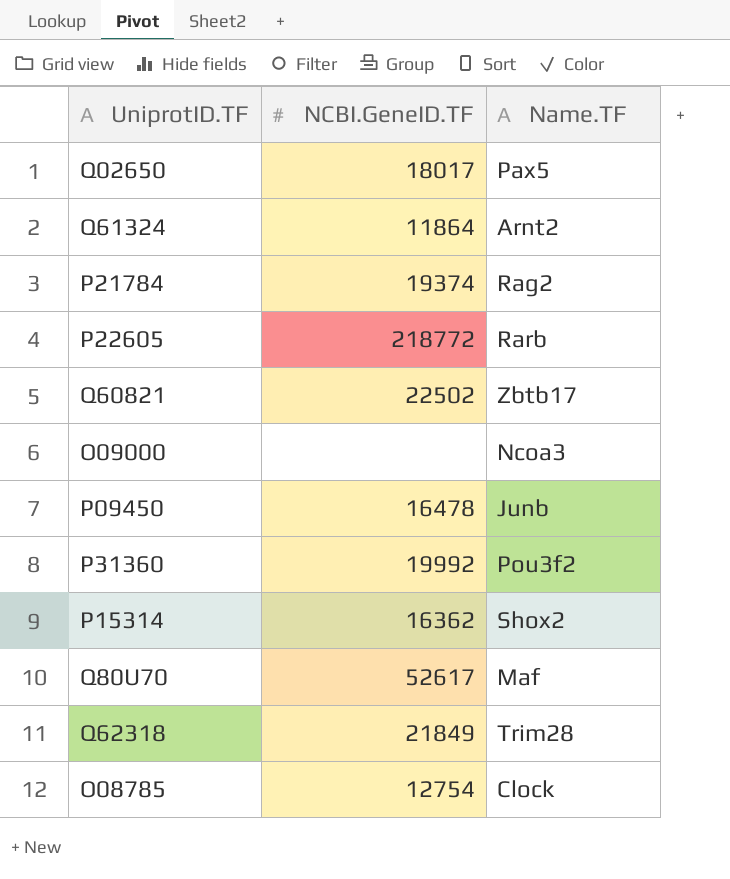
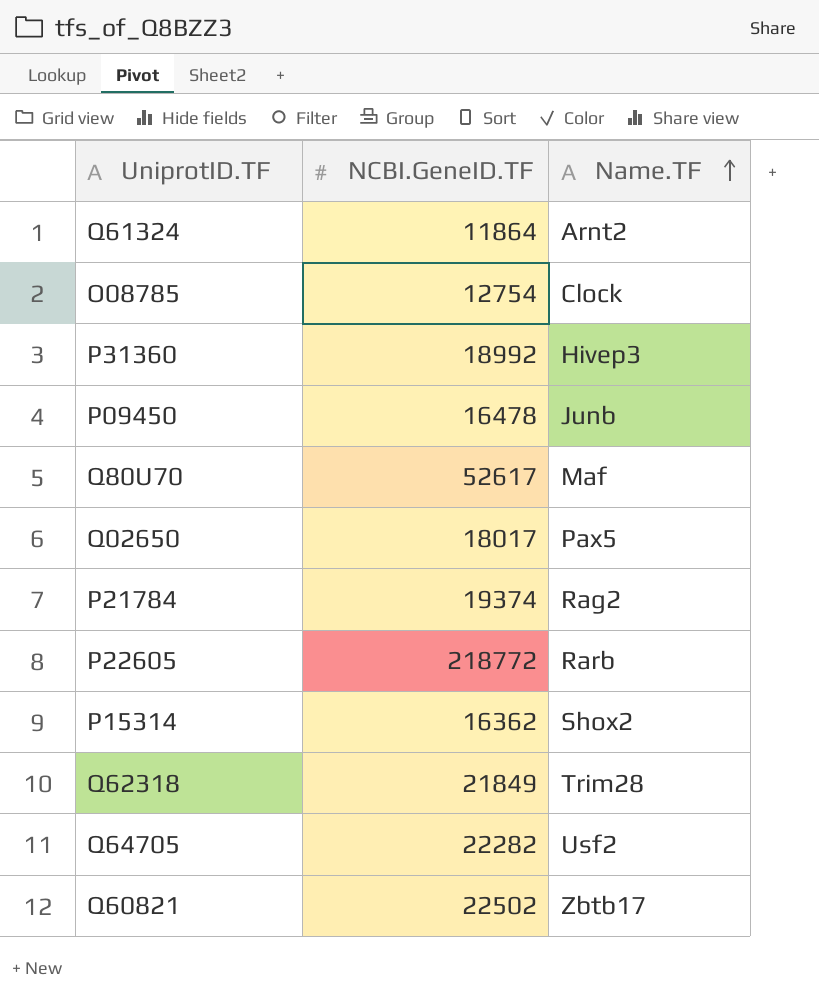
row order: none -> Name.TF ascending
row O09000: none | Ncoa3 -> none
P31360 | NCBI.GeneID.TF: 19992 -> 18992
P31360 | Name.TF: Pou3f2 -> Hivep3
row Q64705: none -> 22282 | Usf2

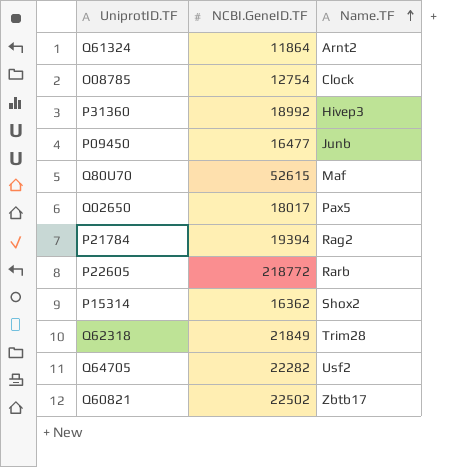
P09450 | NCBI.GeneID.TF: 16478 -> 16477
Q80U70 | NCBI.GeneID.TF: 52617 -> 52615
P21784 | NCBI.GeneID.TF: 19374 -> 19394

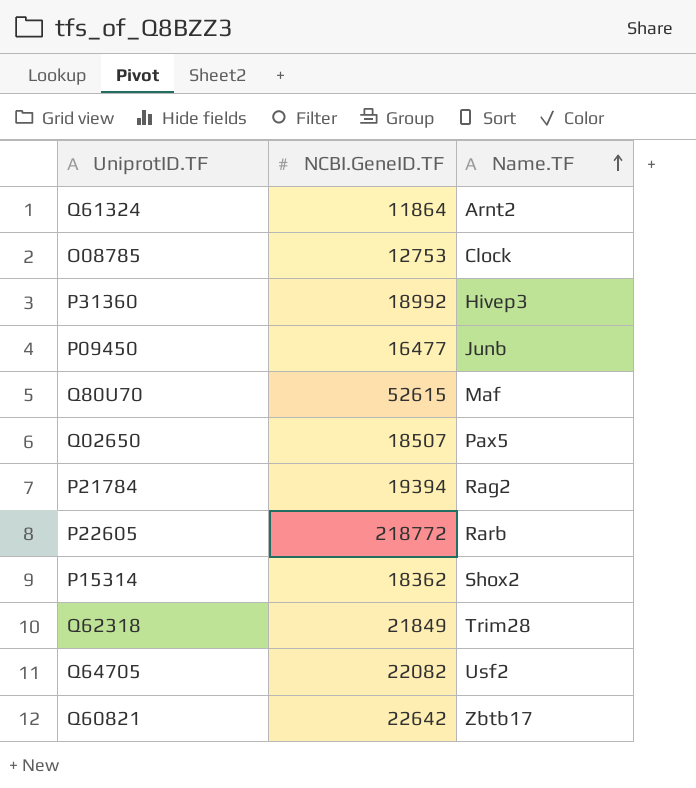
O08785 | NCBI.GeneID.TF: 12754 -> 12753
Q02650 | NCBI.GeneID.TF: 18017 -> 18507
P15314 | NCBI.GeneID.TF: 16362 -> 18362
Q64705 | NCBI.GeneID.TF: 22282 -> 22082
Q60821 | NCBI.GeneID.TF: 22502 -> 22642

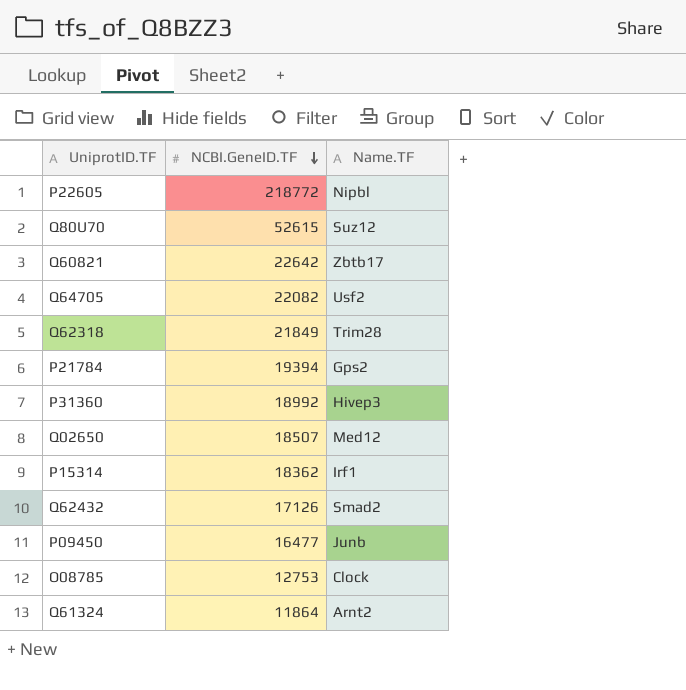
row order: Name.TF ascending -> NCBI.GeneID.TF descending
P22605 | Name.TF: Rarb -> Nipbl
Q80U70 | Name.TF: Maf -> Suz12
P21784 | Name.TF: Rag2 -> Gps2
Q02650 | Name.TF: Pax5 -> Med12
P15314 | Name.TF: Shox2 -> Irf1
row Q62432: none -> 17126 | Smad2

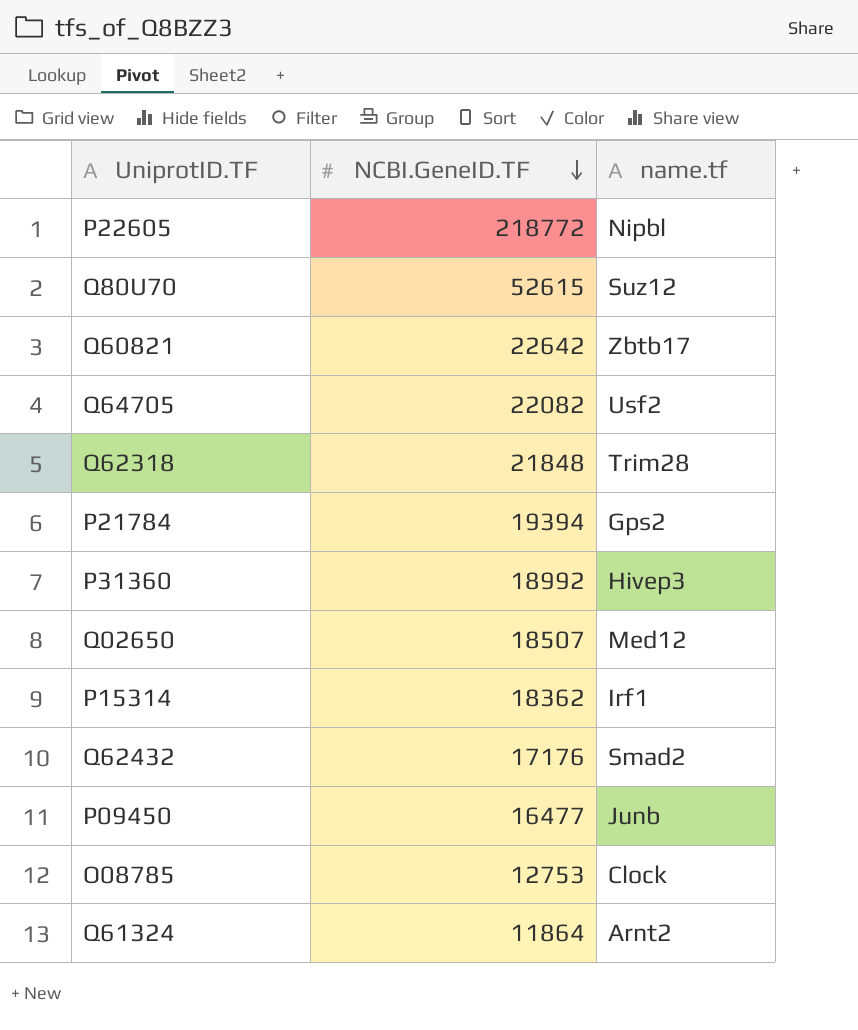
column name: Name.TF -> name.tf
Q62318 | NCBI.GeneID.TF: 21849 -> 21848
Q62432 | NCBI.GeneID.TF: 17126 -> 17176

